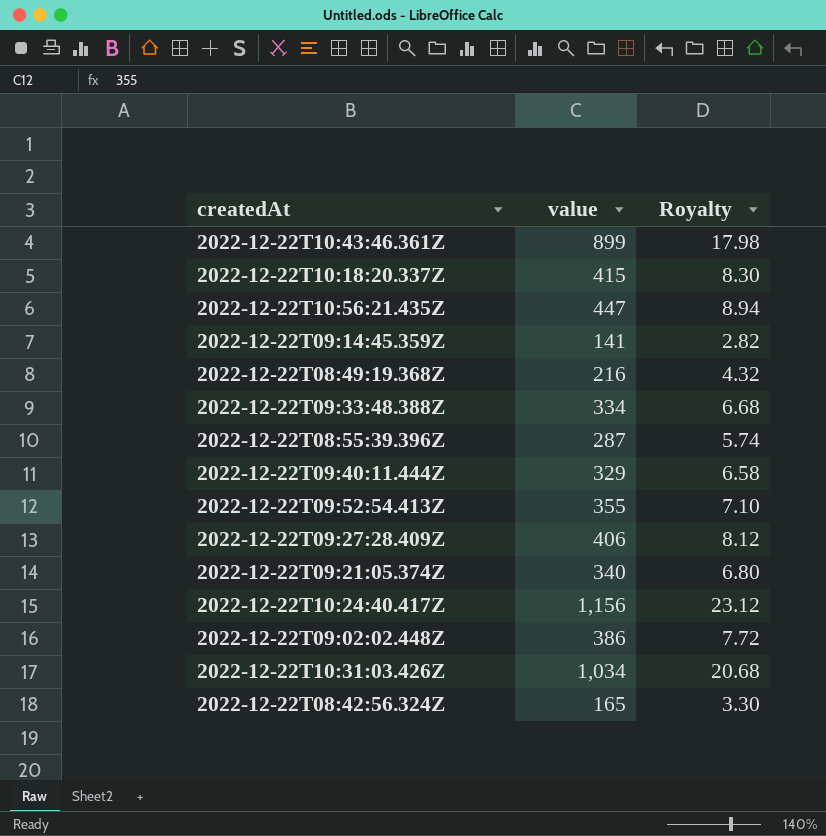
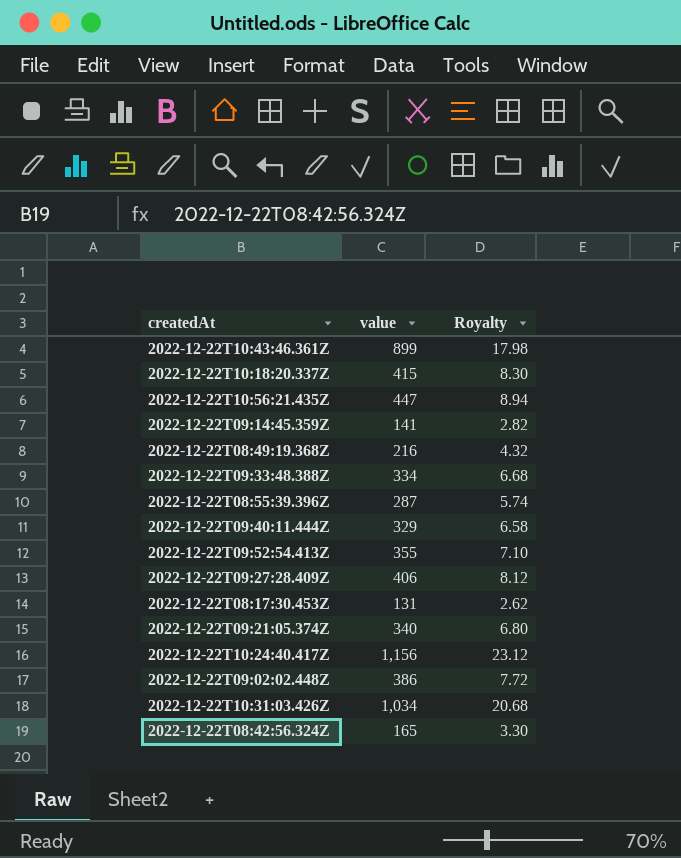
row 2022-12-22T08:17:30.453Z: none -> 131 | 2.62

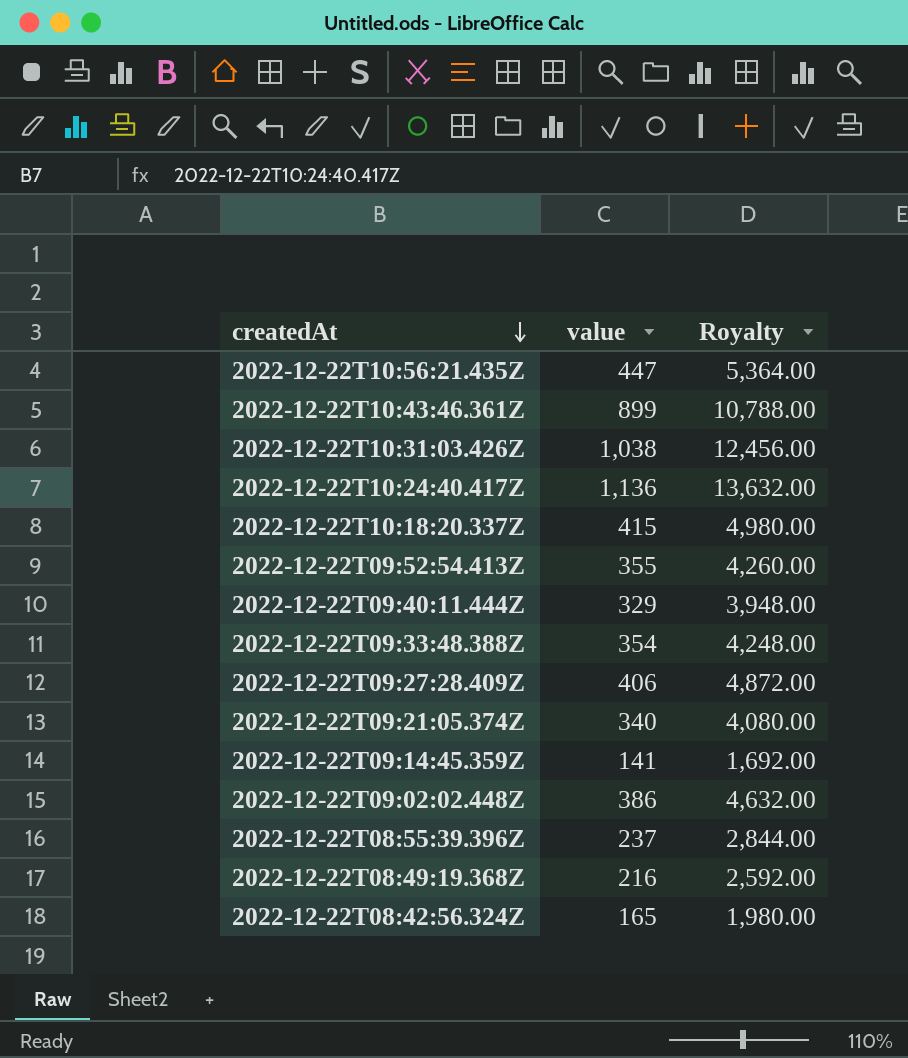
row order: none -> createdAt descending
column Royalty | formula: [value] * 0.02 -> [value] * 12
row 2022-12-22T08:17:30.453Z: 131 | 2.62 -> none
2022-12-22T10:31:03.426Z | value: 1,034 -> 1,038
2022-12-22T10:24:40.417Z | value: 1,156 -> 1,136
2022-12-22T09:33:48.388Z | value: 334 -> 354
2022-12-22T08:55:39.396Z | value: 287 -> 237

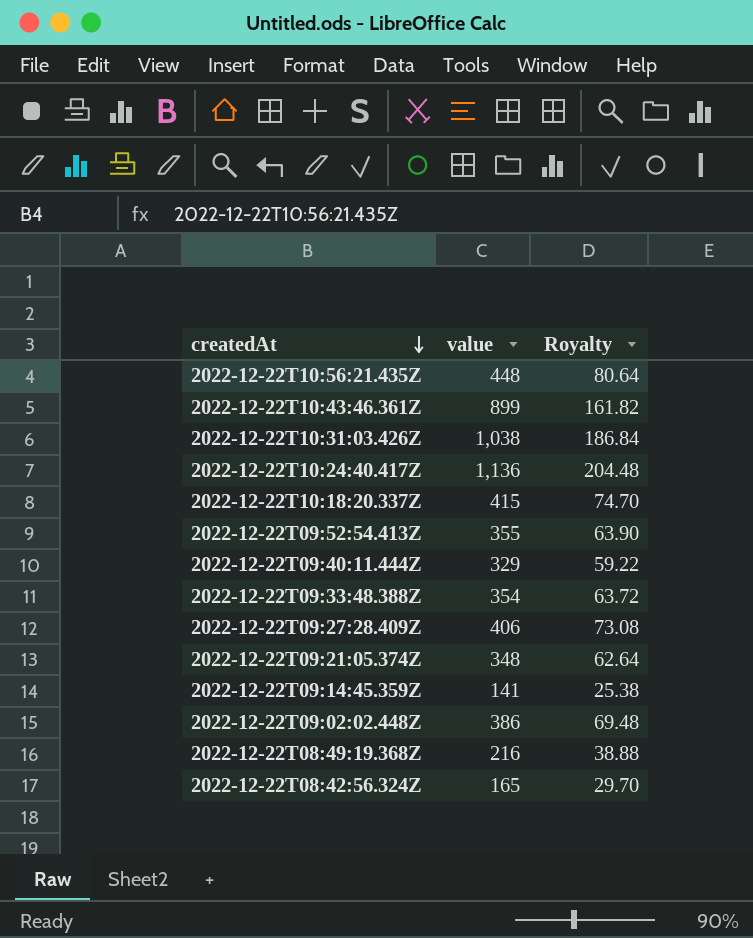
column Royalty | formula: [value] * 12 -> [value] * 0.18
row 2022-12-22T08:55:39.396Z: 237 | 2,844.00 -> none
2022-12-22T10:56:21.435Z | value: 447 -> 448
2022-12-22T09:21:05.374Z | value: 340 -> 348

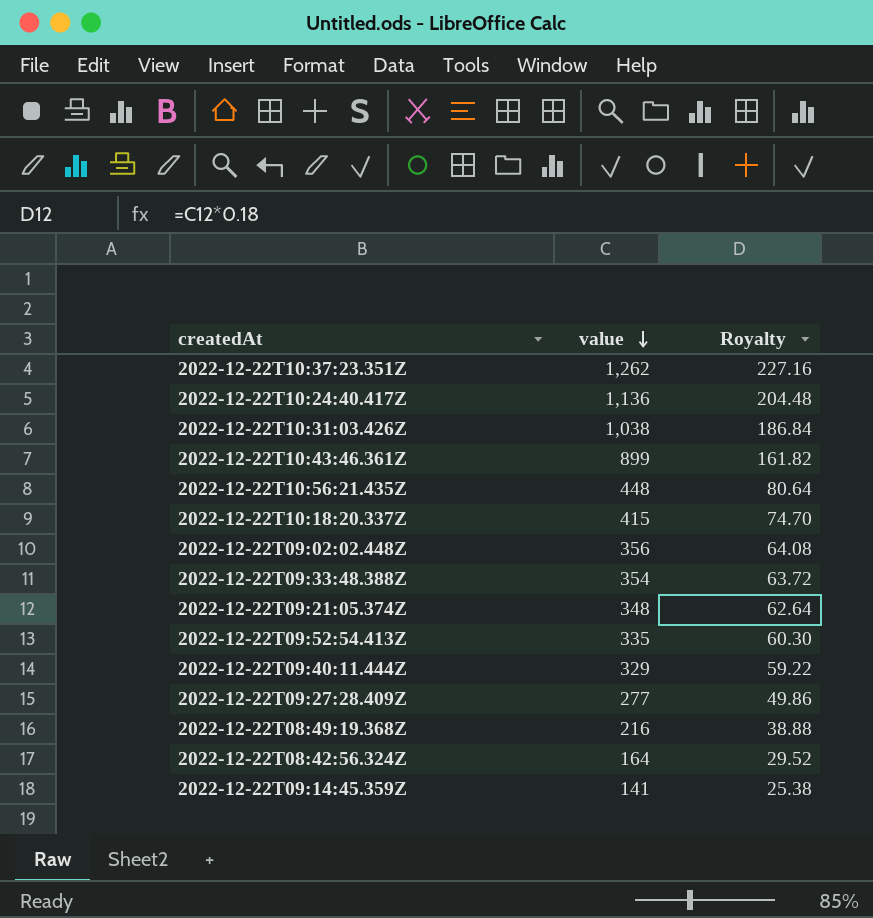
row order: createdAt descending -> value descending
row 2022-12-22T10:37:23.351Z: none -> 1,262 | 227.16
2022-12-22T09:02:02.448Z | value: 386 -> 356
2022-12-22T09:02:02.448Z | Royalty: 69.48 -> 64.08
2022-12-22T09:52:54.413Z | value: 355 -> 335
2022-12-22T09:52:54.413Z | Royalty: 63.90 -> 60.30
2022-12-22T09:27:28.409Z | value: 406 -> 277
2022-12-22T09:27:28.409Z | Royalty: 73.08 -> 49.86
2022-12-22T08:42:56.324Z | value: 165 -> 164
2022-12-22T08:42:56.324Z | Royalty: 29.70 -> 29.52

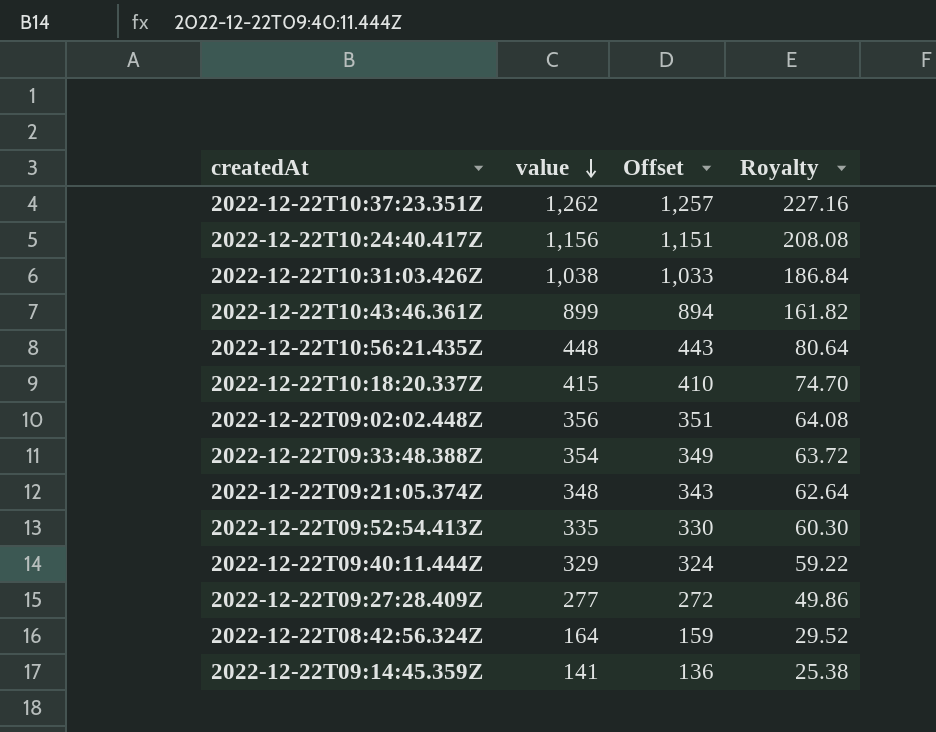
column Offset | formula: none -> [value] - 5
row 2022-12-22T08:49:19.368Z: 216 | 38.88 -> none
2022-12-22T10:24:40.417Z | value: 1,136 -> 1,156
2022-12-22T10:24:40.417Z | Royalty: 204.48 -> 208.08

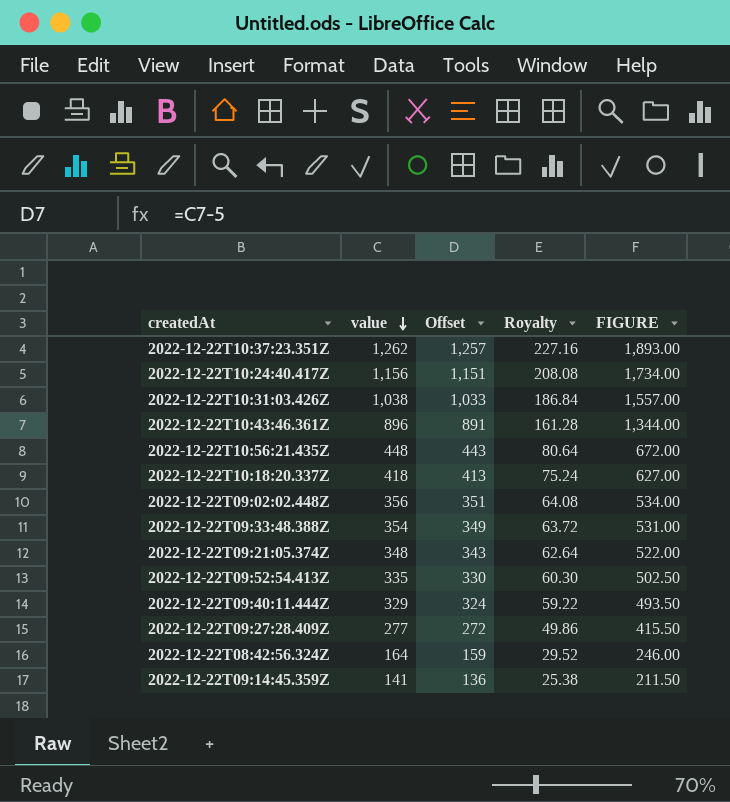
column FIGURE | formula: none -> [value] * 1.5
2022-12-22T10:43:46.361Z | value: 899 -> 896
2022-12-22T10:43:46.361Z | Offset: 894 -> 891
2022-12-22T10:43:46.361Z | Royalty: 161.82 -> 161.28
2022-12-22T10:18:20.337Z | value: 415 -> 418
2022-12-22T10:18:20.337Z | Offset: 410 -> 413
2022-12-22T10:18:20.337Z | Royalty: 74.70 -> 75.24

